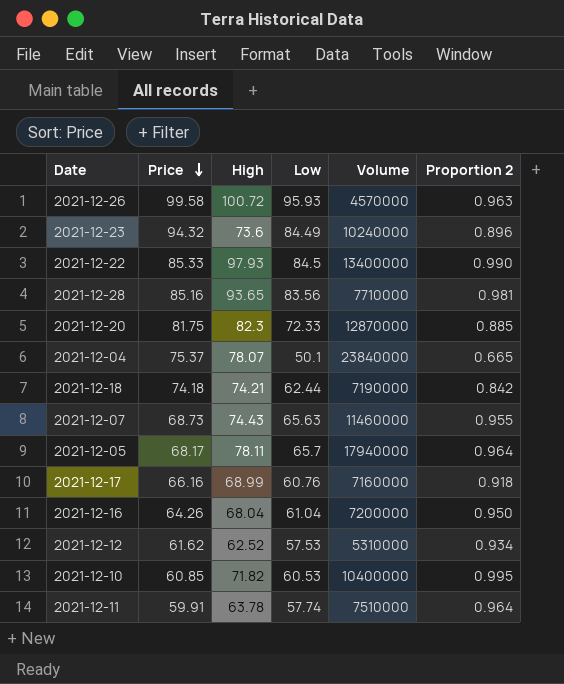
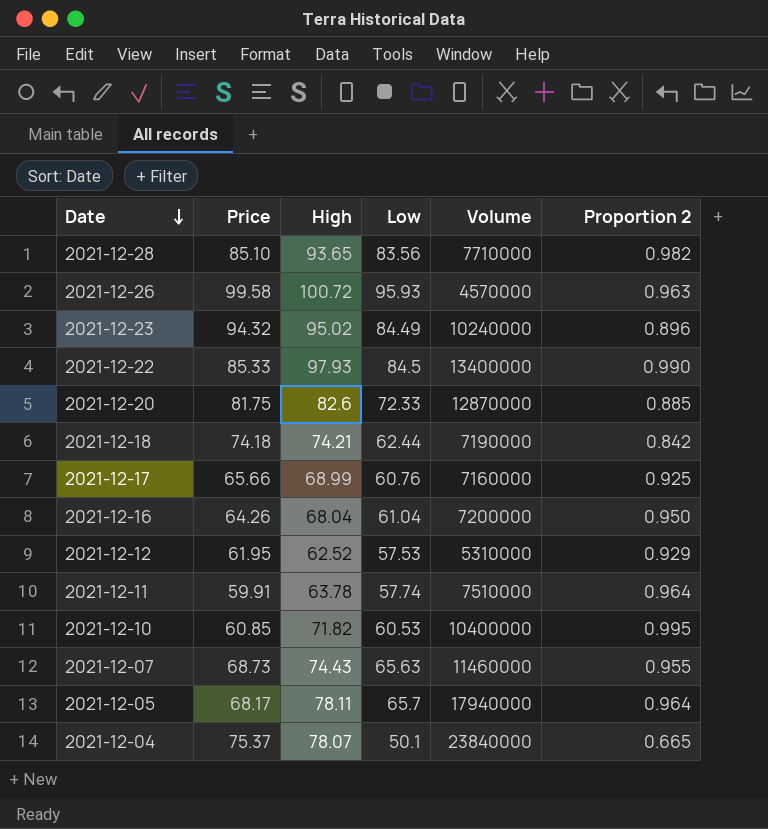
row order: Price descending -> Date descending
2021-12-28 | Price: 85.16 -> 85.10
2021-12-28 | Proportion 2: 0.981 -> 0.982
2021-12-23 | High: 73.6 -> 95.02
2021-12-20 | High: 82.3 -> 82.6
2021-12-17 | Price: 66.16 -> 65.66
2021-12-17 | Proportion 2: 0.918 -> 0.925
2021-12-12 | Price: 61.62 -> 61.95
2021-12-12 | Proportion 2: 0.934 -> 0.929

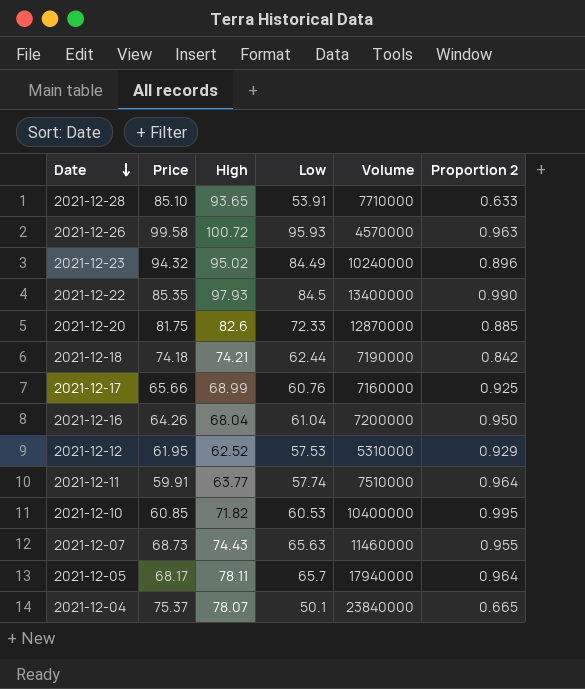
2021-12-28 | Low: 83.56 -> 53.91
2021-12-28 | Proportion 2: 0.982 -> 0.633
2021-12-22 | Price: 85.33 -> 85.35
2021-12-11 | High: 63.78 -> 63.77

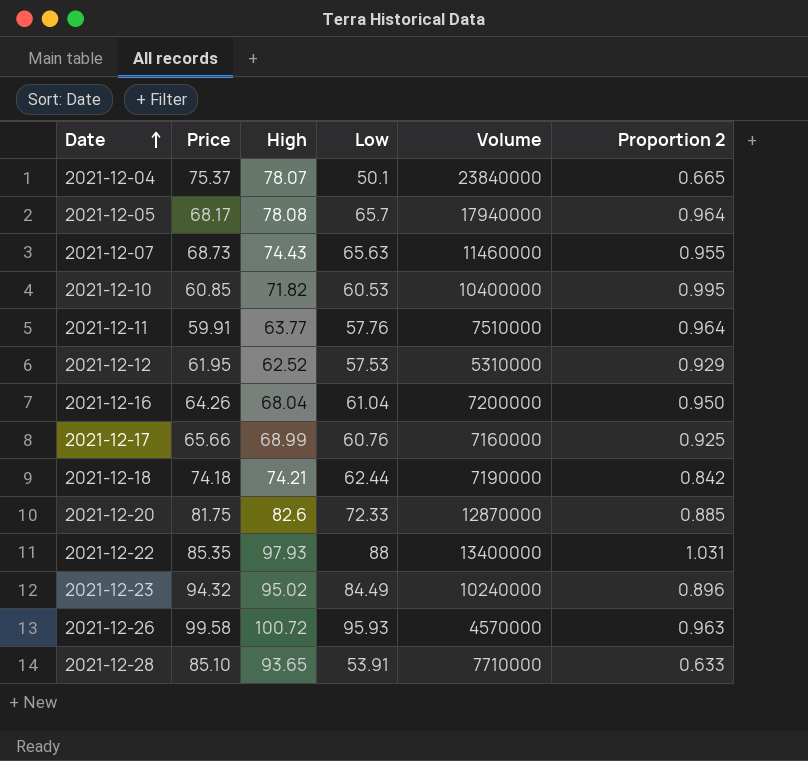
row order: Date descending -> Date ascending
2021-12-05 | High: 78.11 -> 78.08
2021-12-11 | Low: 57.74 -> 57.76
2021-12-22 | Low: 84.5 -> 88
2021-12-22 | Proportion 2: 0.990 -> 1.031

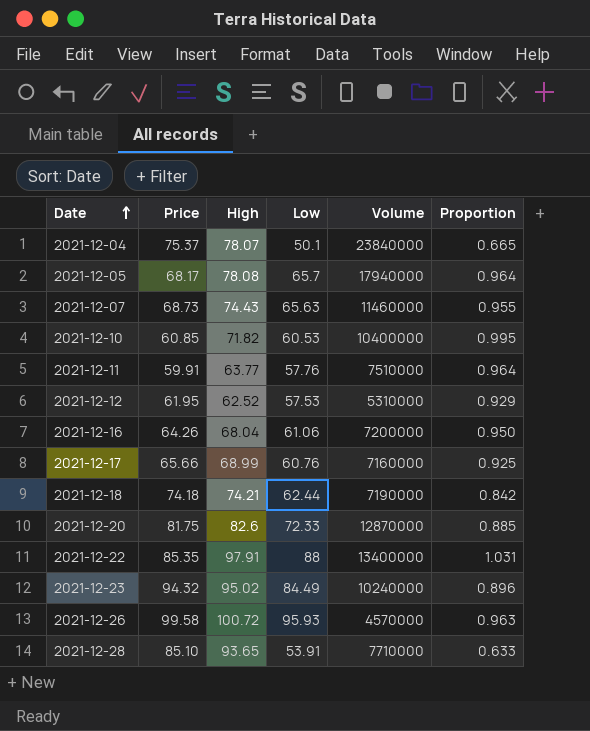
column name: Proportion 2 -> Proportion
2021-12-16 | Low: 61.04 -> 61.06
2021-12-22 | High: 97.93 -> 97.91

